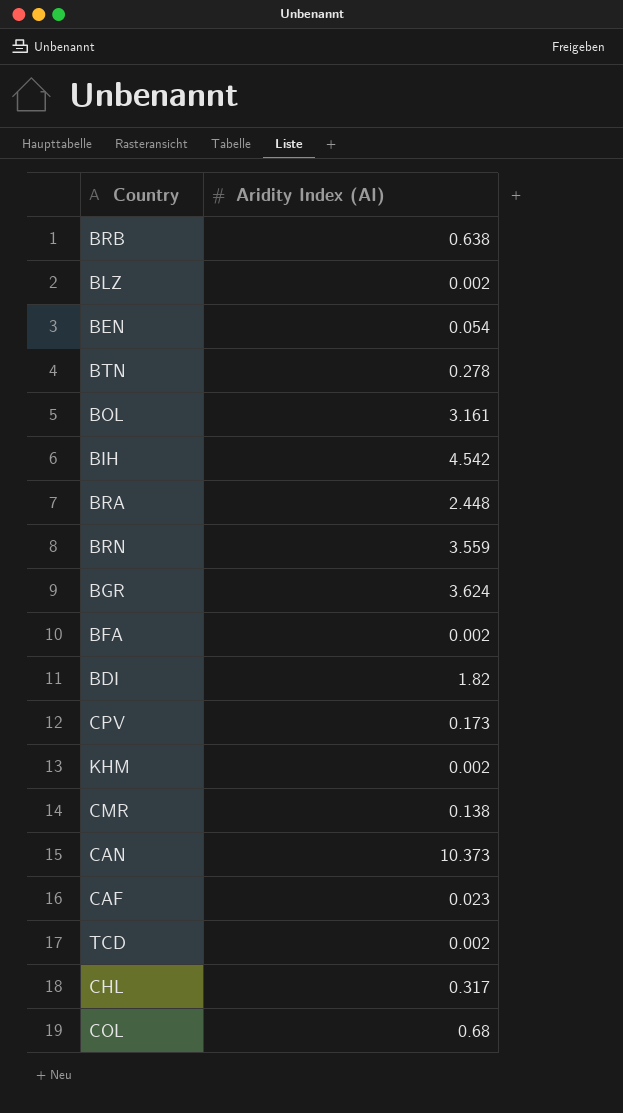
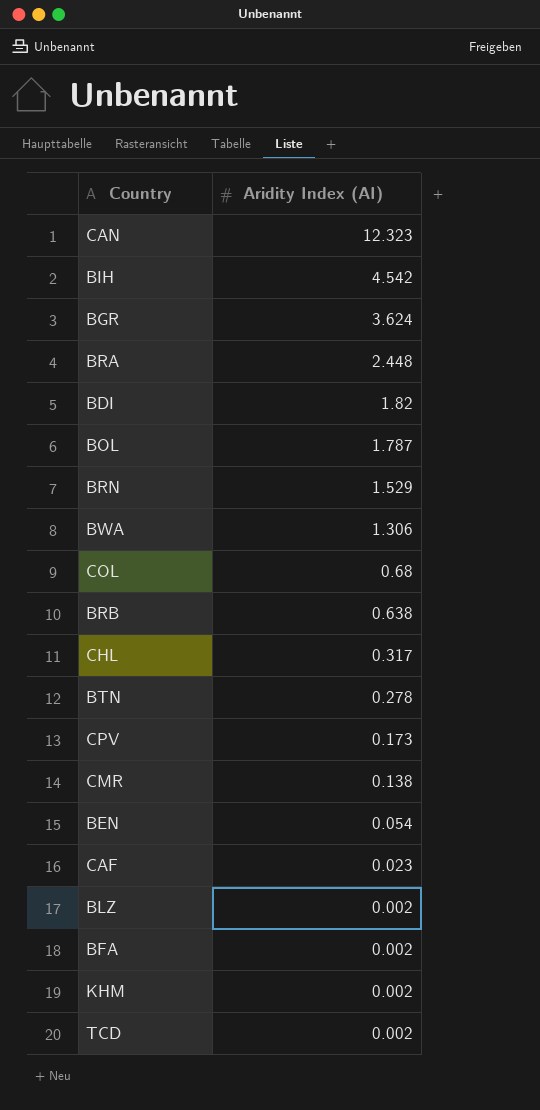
row order: none -> Aridity Index (AI) descending
CAN | Aridity Index (AI): 10.373 -> 12.323
BOL | Aridity Index (AI): 3.161 -> 1.787
BRN | Aridity Index (AI): 3.559 -> 1.529
row BWA: none -> 1.306

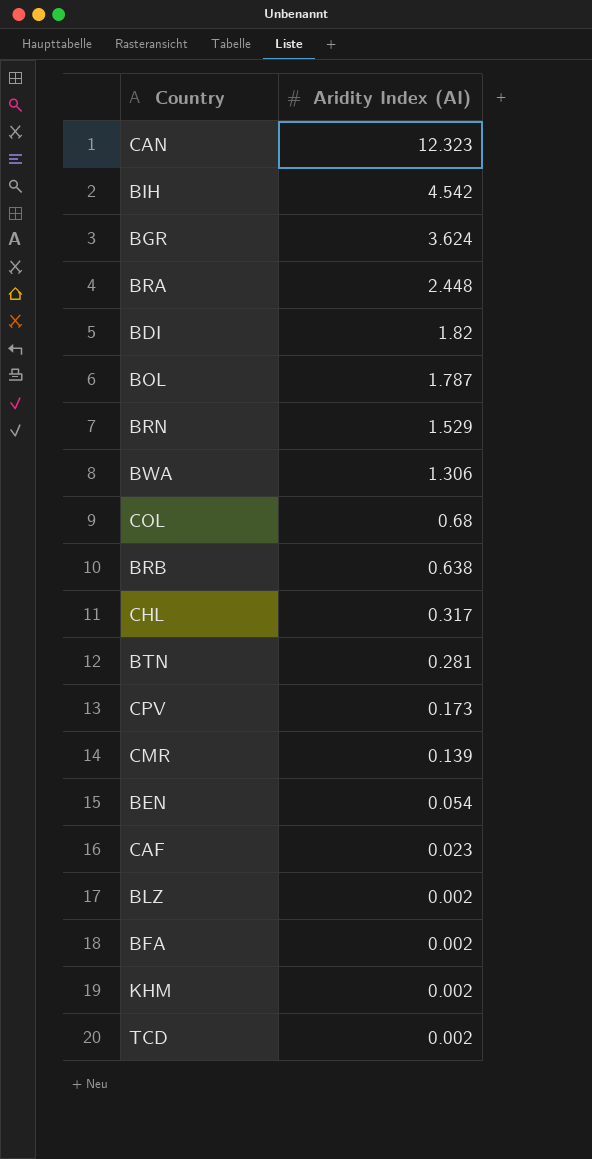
BTN | Aridity Index (AI): 0.278 -> 0.281
CMR | Aridity Index (AI): 0.138 -> 0.139

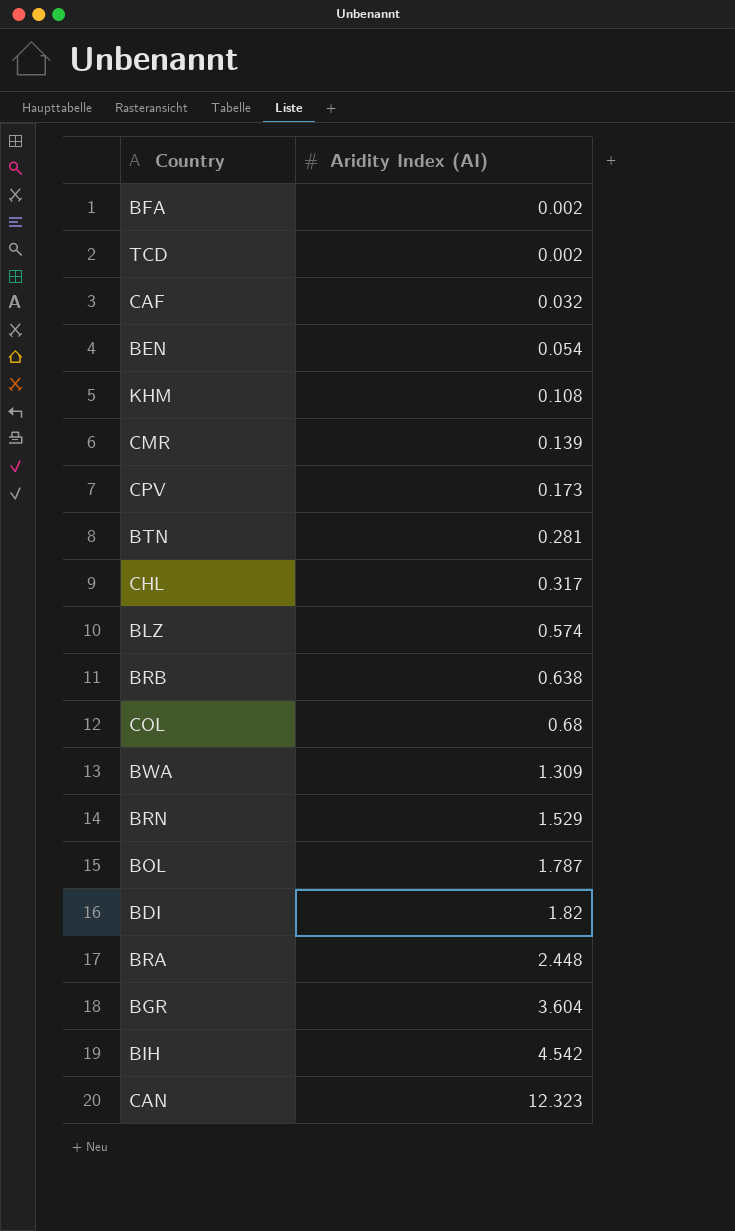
row order: Aridity Index (AI) descending -> Aridity Index (AI) ascending
CAF | Aridity Index (AI): 0.023 -> 0.032
KHM | Aridity Index (AI): 0.002 -> 0.108
BLZ | Aridity Index (AI): 0.002 -> 0.574
BWA | Aridity Index (AI): 1.306 -> 1.309
BGR | Aridity Index (AI): 3.624 -> 3.604

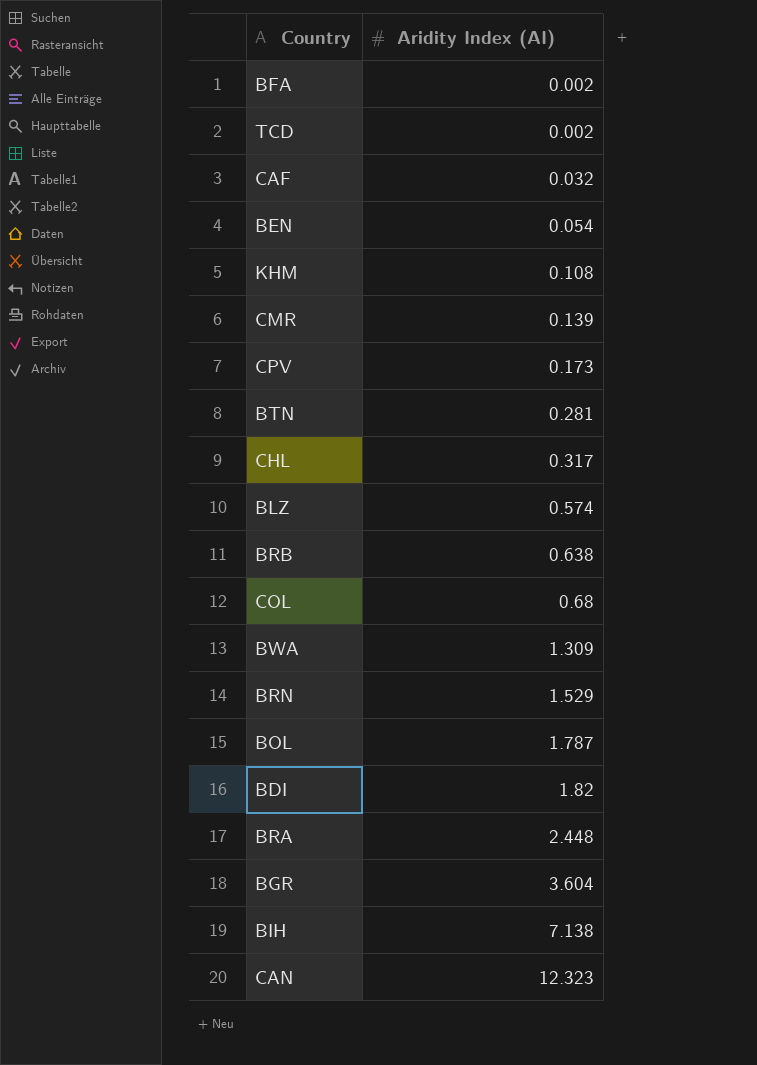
BIH | Aridity Index (AI): 4.542 -> 7.138

